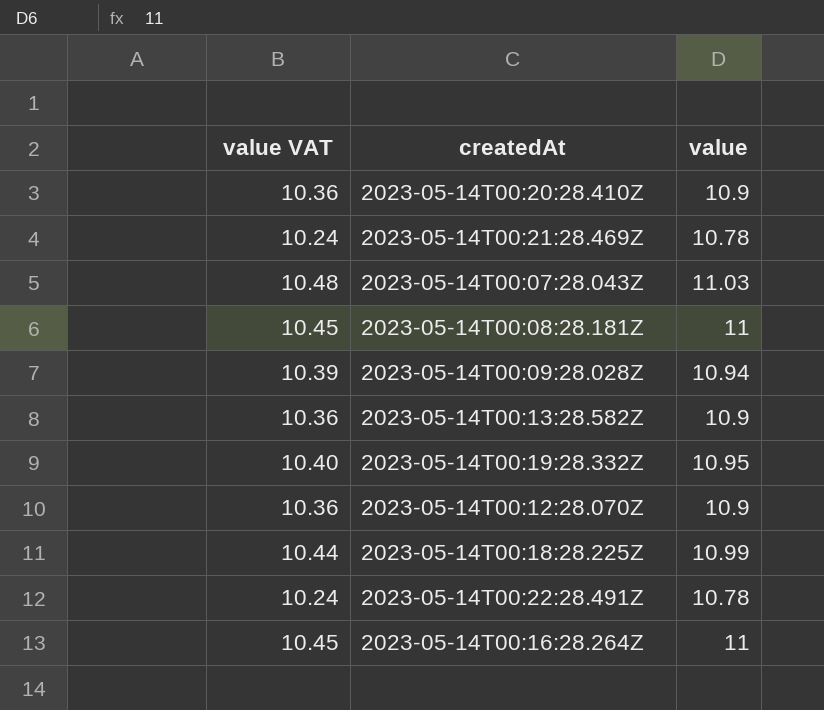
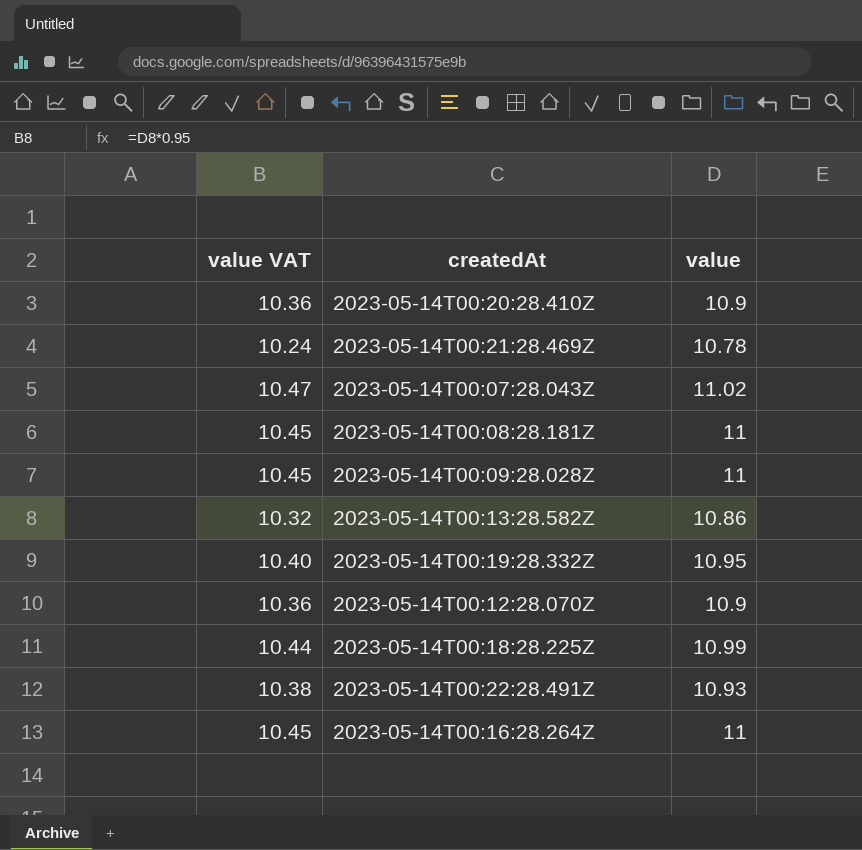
2023-05-14T00:07:28.043Z | value VAT: 10.48 -> 10.47
2023-05-14T00:07:28.043Z | value: 11.03 -> 11.02
2023-05-14T00:09:28.028Z | value VAT: 10.39 -> 10.45
2023-05-14T00:09:28.028Z | value: 10.94 -> 11
2023-05-14T00:13:28.582Z | value VAT: 10.36 -> 10.32
2023-05-14T00:13:28.582Z | value: 10.9 -> 10.86
2023-05-14T00:22:28.491Z | value VAT: 10.24 -> 10.38
2023-05-14T00:22:28.491Z | value: 10.78 -> 10.93

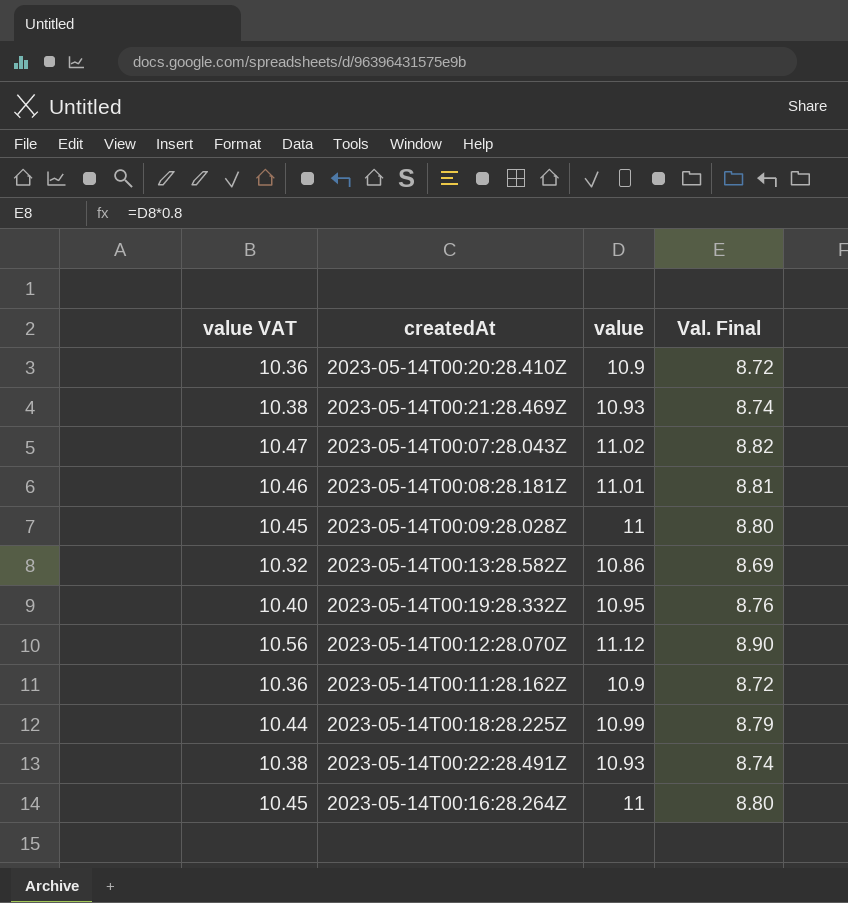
column Val. Final | formula: none -> [value] * 0.8
2023-05-14T00:21:28.469Z | value VAT: 10.24 -> 10.38
2023-05-14T00:21:28.469Z | value: 10.78 -> 10.93
2023-05-14T00:08:28.181Z | value VAT: 10.45 -> 10.46
2023-05-14T00:08:28.181Z | value: 11 -> 11.01
2023-05-14T00:12:28.070Z | value VAT: 10.36 -> 10.56
2023-05-14T00:12:28.070Z | value: 10.9 -> 11.12
row 2023-05-14T00:11:28.162Z: none -> 10.36 | 10.9 | 8.72

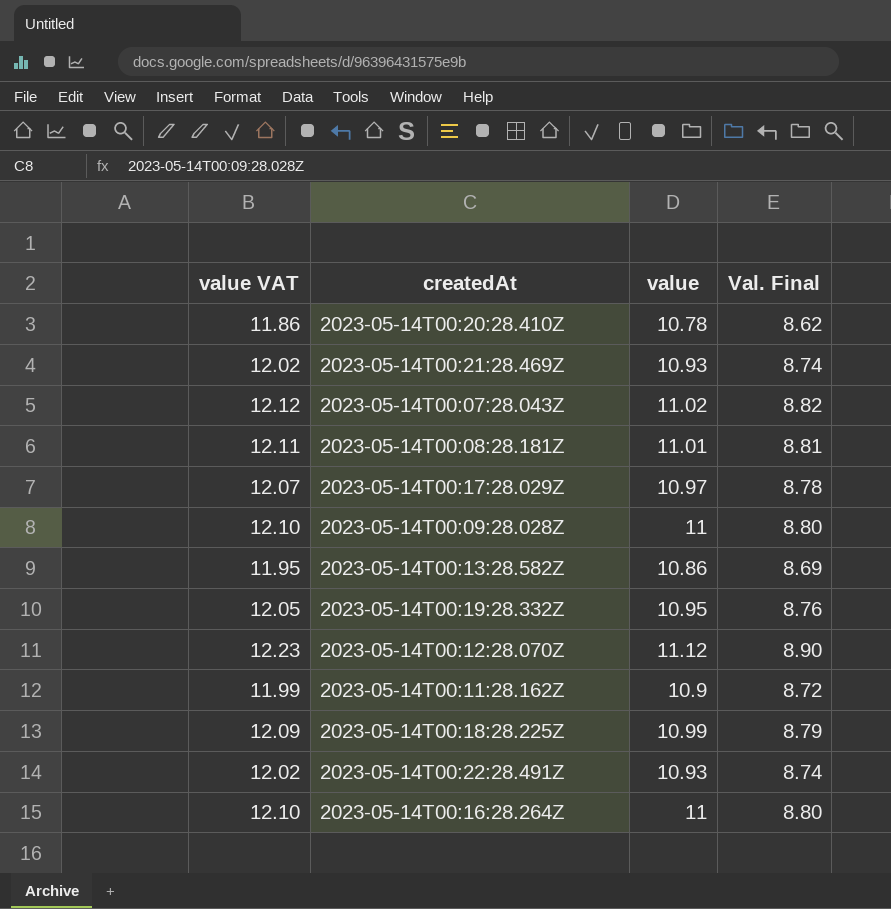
column value VAT | formula: [value] * 0.95 -> [value] * 1.1
2023-05-14T00:20:28.410Z | value: 10.9 -> 10.78
2023-05-14T00:20:28.410Z | Val. Final: 8.72 -> 8.62
row 2023-05-14T00:17:28.029Z: none -> 12.07 | 10.97 | 8.78

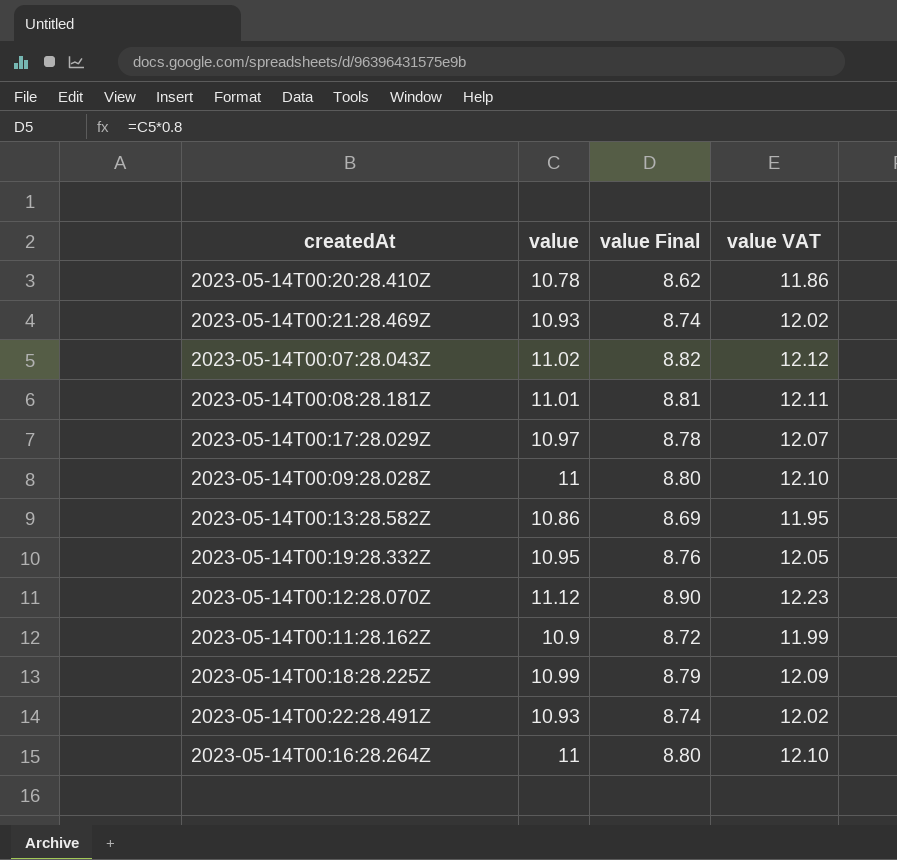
column name: Val. Final -> value Final
column value VAT | position: 1 -> 4

